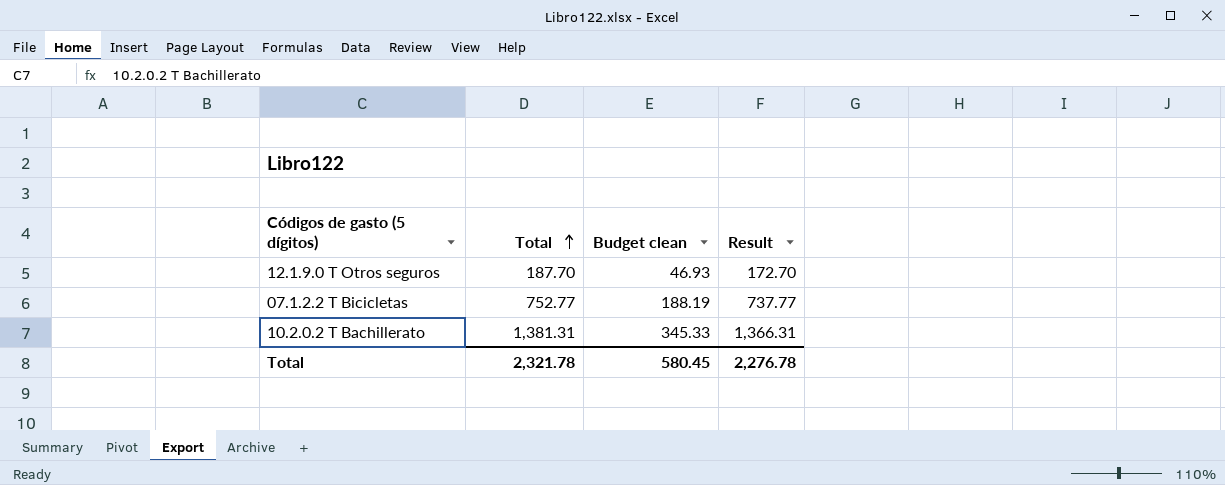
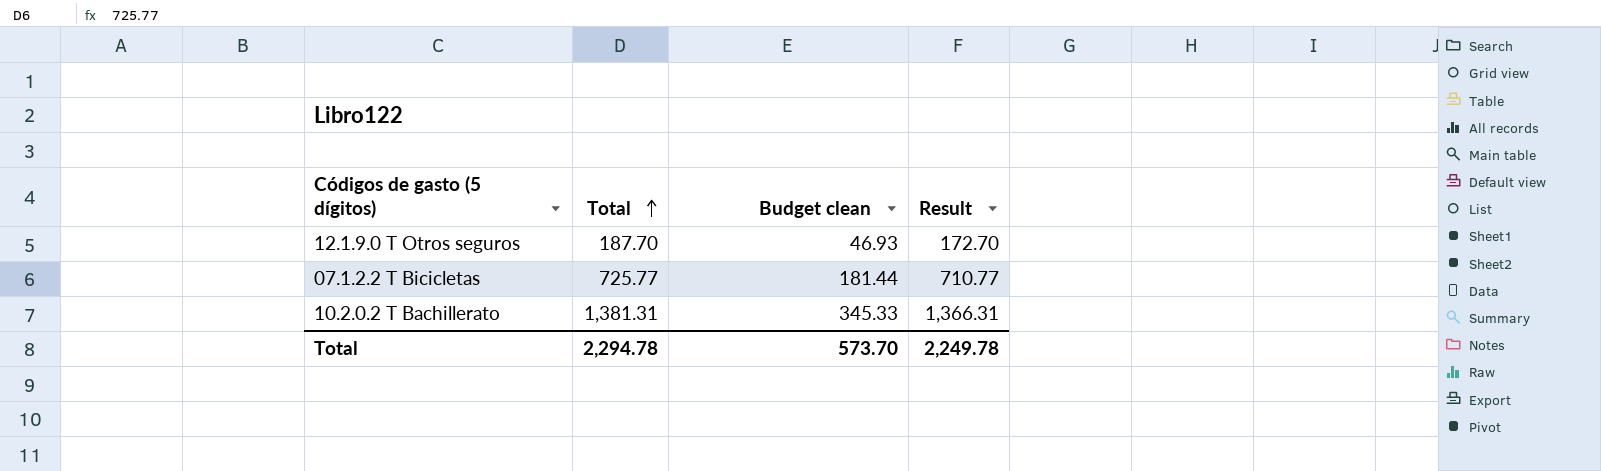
07.1.2.2 T Bicicletas | Total: 752.77 -> 725.77
07.1.2.2 T Bicicletas | Budget clean: 188.19 -> 181.44
07.1.2.2 T Bicicletas | Result: 737.77 -> 710.77
Total | Total: 2,321.78 -> 2,294.78
Total | Budget clean: 580.45 -> 573.70
Total | Result: 2,276.78 -> 2,249.78

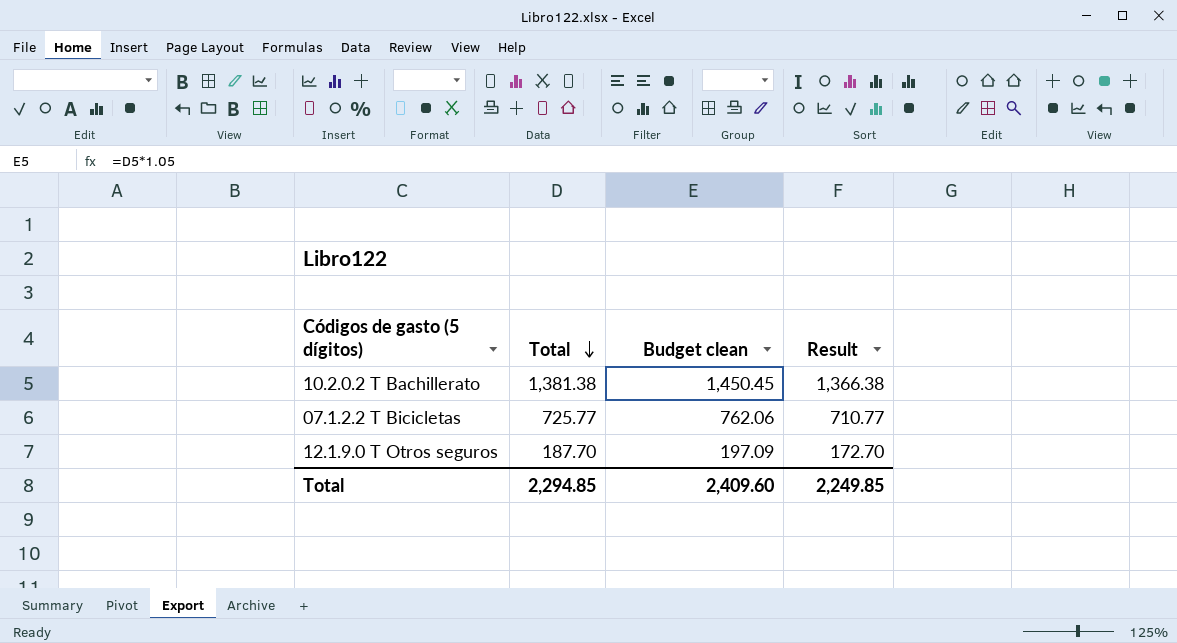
row order: Total ascending -> Total descending
column Budget clean | formula: [Total] * 0.25 -> [Total] * 1.05
10.2.0.2 T Bachillerato | Total: 1,381.31 -> 1,381.38
10.2.0.2 T Bachillerato | Result: 1,366.31 -> 1,366.38
Total | Total: 2,294.78 -> 2,294.85
Total | Budget clean: 573.70 -> 2,409.60
Total | Result: 2,249.78 -> 2,249.85

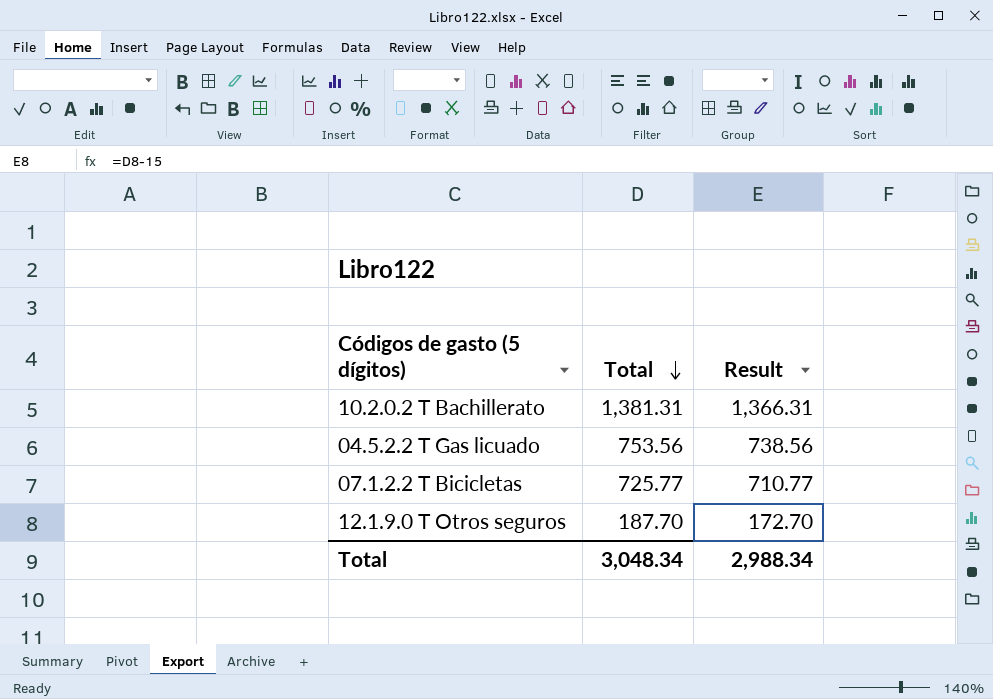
column Budget clean | formula: [Total] * 1.05 -> none
10.2.0.2 T Bachillerato | Total: 1,381.38 -> 1,381.31
10.2.0.2 T Bachillerato | Result: 1,366.38 -> 1,366.31
row 04.5.2.2 T Gas licuado: none -> 753.56 | 738.56
Total | Total: 2,294.85 -> 3,048.34
Total | Result: 2,249.85 -> 2,988.34

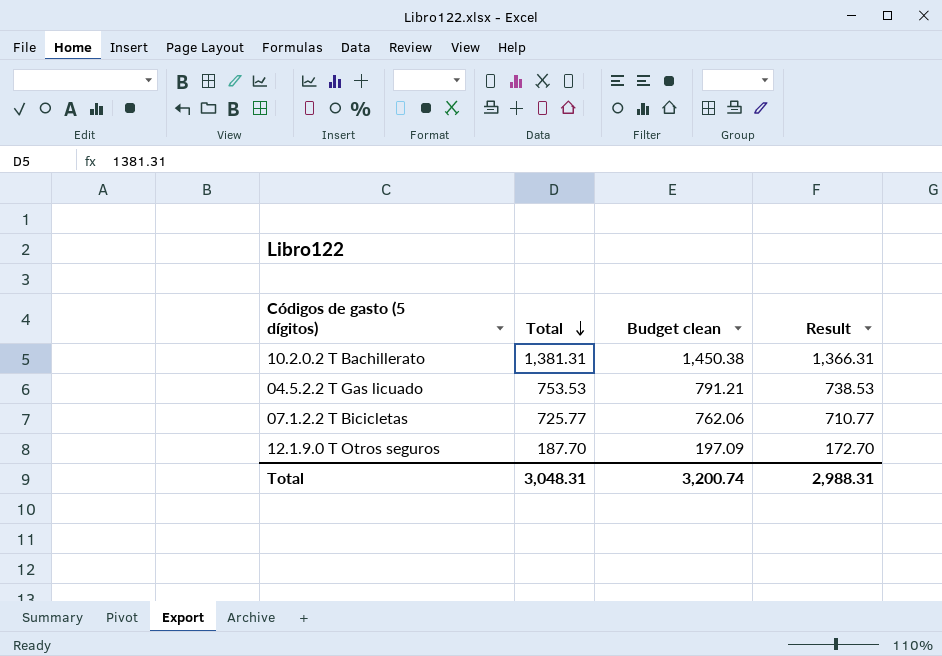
column Budget clean | formula: none -> [Total] * 1.05
04.5.2.2 T Gas licuado | Total: 753.56 -> 753.53
04.5.2.2 T Gas licuado | Result: 738.56 -> 738.53
Total | Total: 3,048.34 -> 3,048.31
Total | Result: 2,988.34 -> 2,988.31

